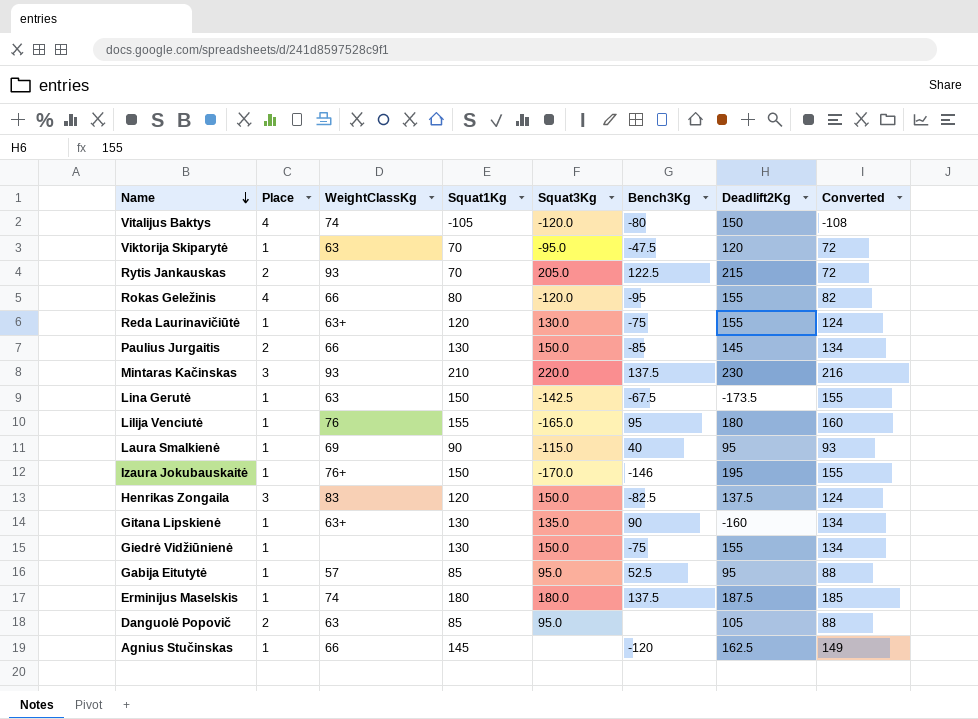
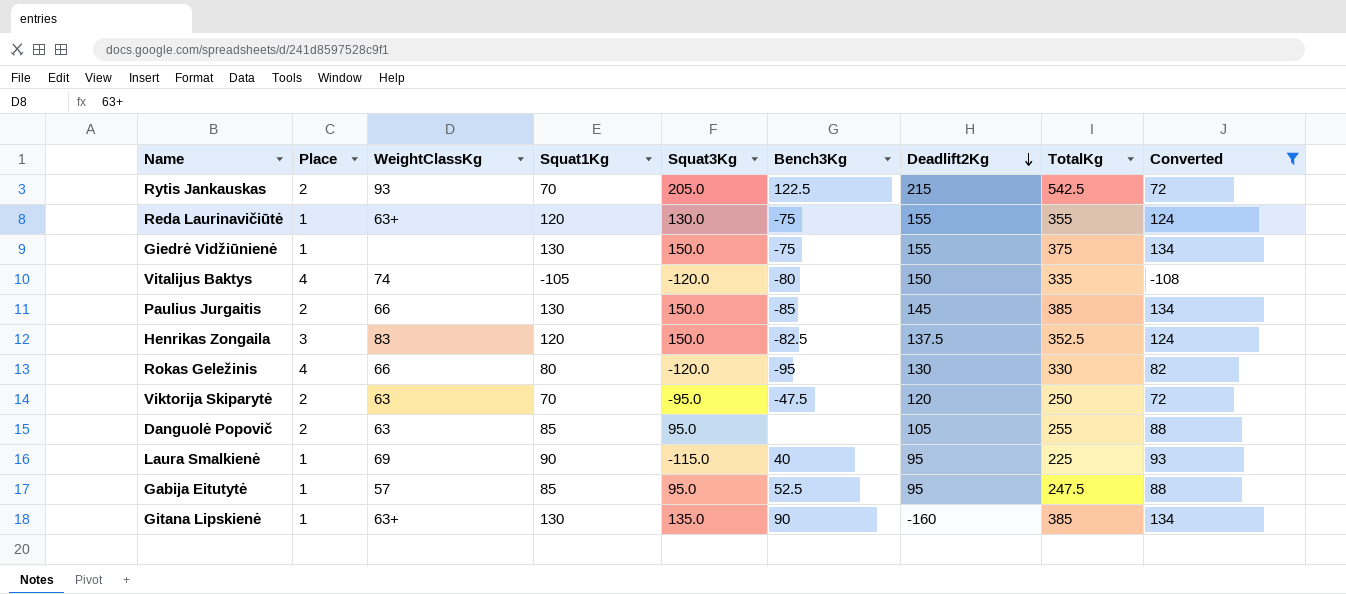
filter: none -> Converted <= 134
row order: Name descending -> Deadlift2Kg descending
column TotalKg | position: none -> 8
Rokas Geležinis | Deadlift2Kg: 155 -> 130
Viktorija Skiparytė | Place: 1 -> 2

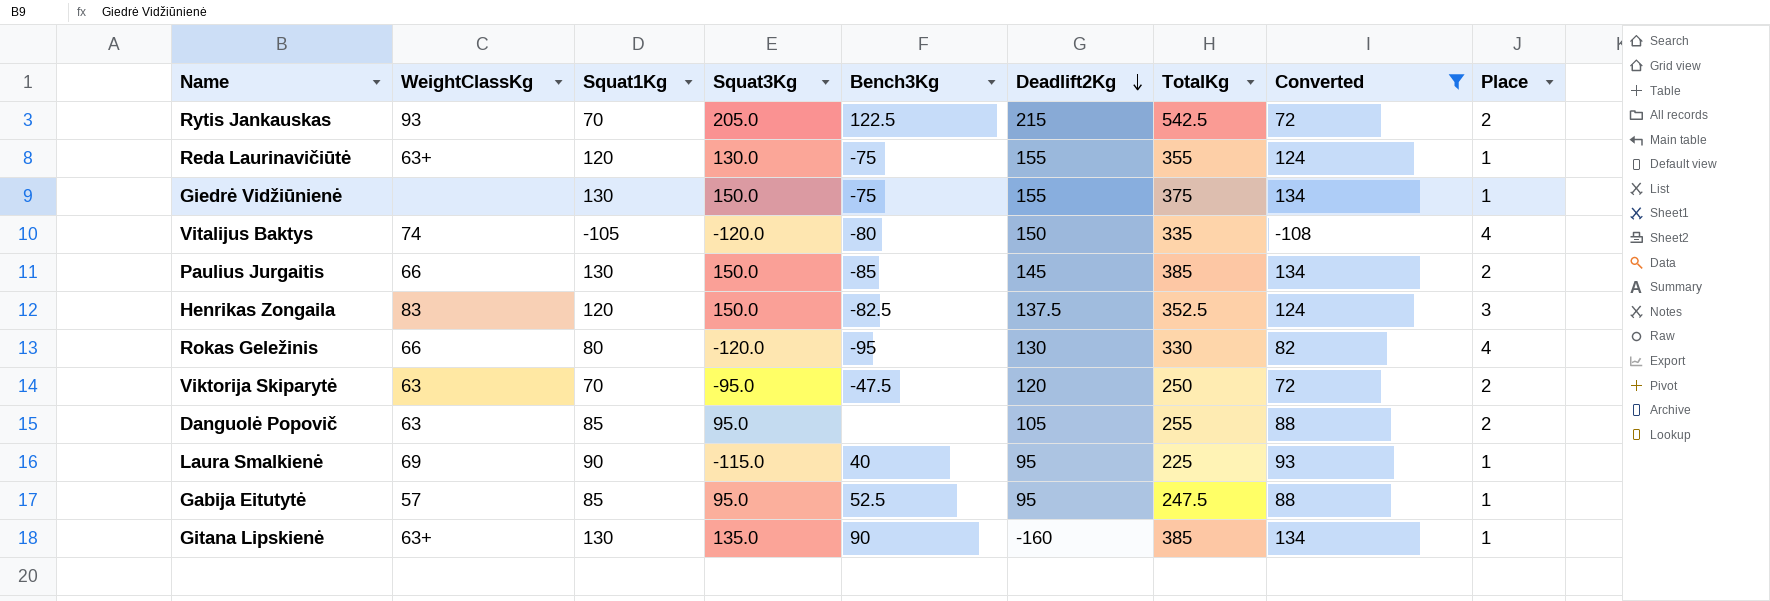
column Place | position: 2 -> 9

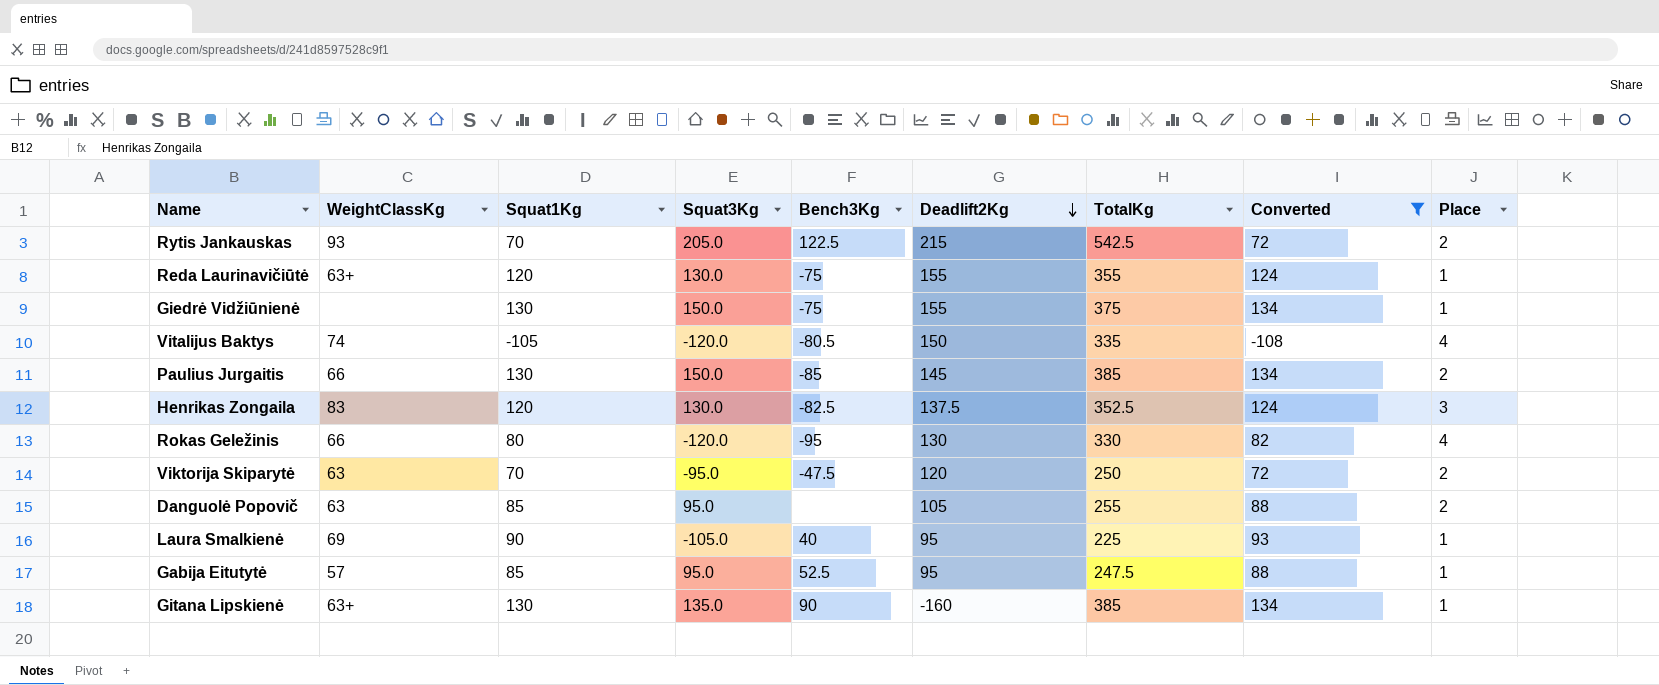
Vitalijus Baktys | Bench3Kg: -80 -> -80.5
Henrikas Zongaila | Squat3Kg: 150.0 -> 130.0
Laura Smalkienė | Squat3Kg: -115.0 -> -105.0

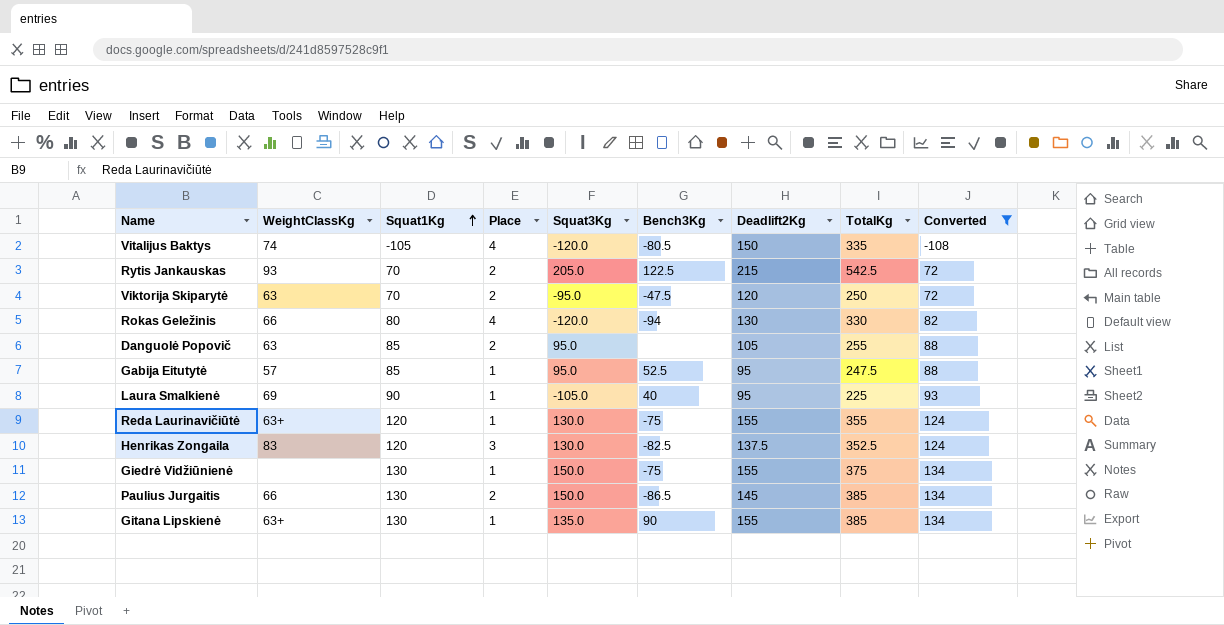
row order: Deadlift2Kg descending -> Squat1Kg ascending
column Place | position: 9 -> 4
Rokas Geležinis | Bench3Kg: -95 -> -94
Paulius Jurgaitis | Bench3Kg: -85 -> -86.5
Gitana Lipskienė | Deadlift2Kg: -160 -> 155

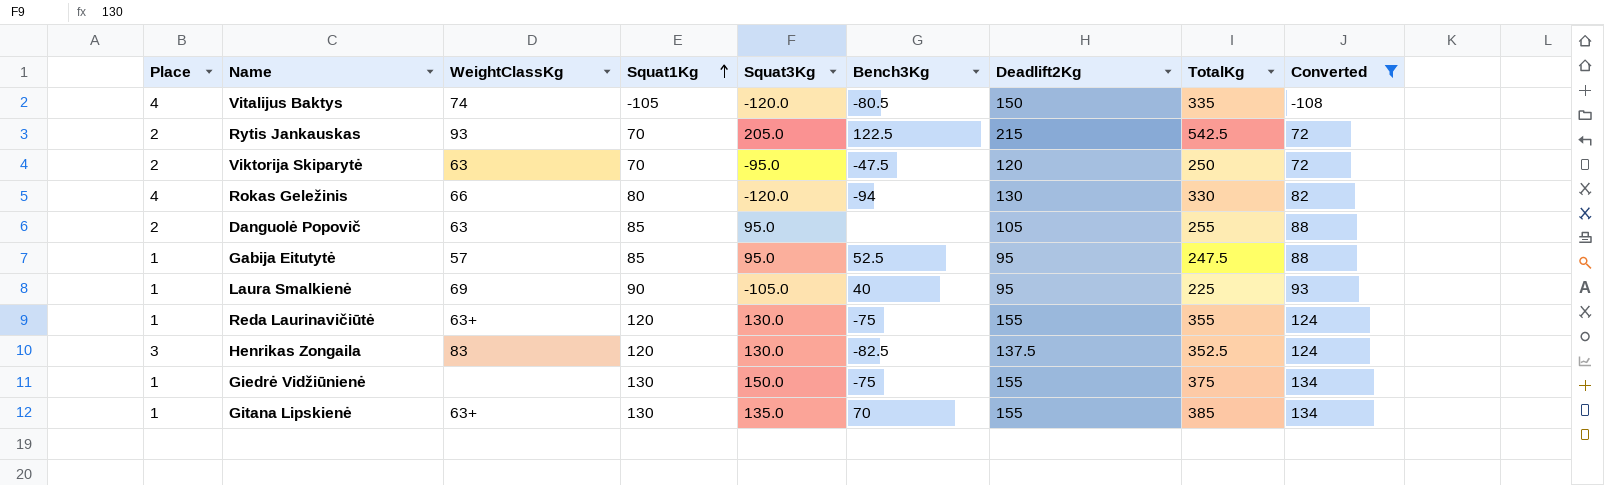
column Place | position: 4 -> 1
row Paulius Jurgaitis: 66 | 130 | 2 | 150.0 | -86.5 | 145 | 385 | 134 -> none
Gitana Lipskienė | Bench3Kg: 90 -> 70

